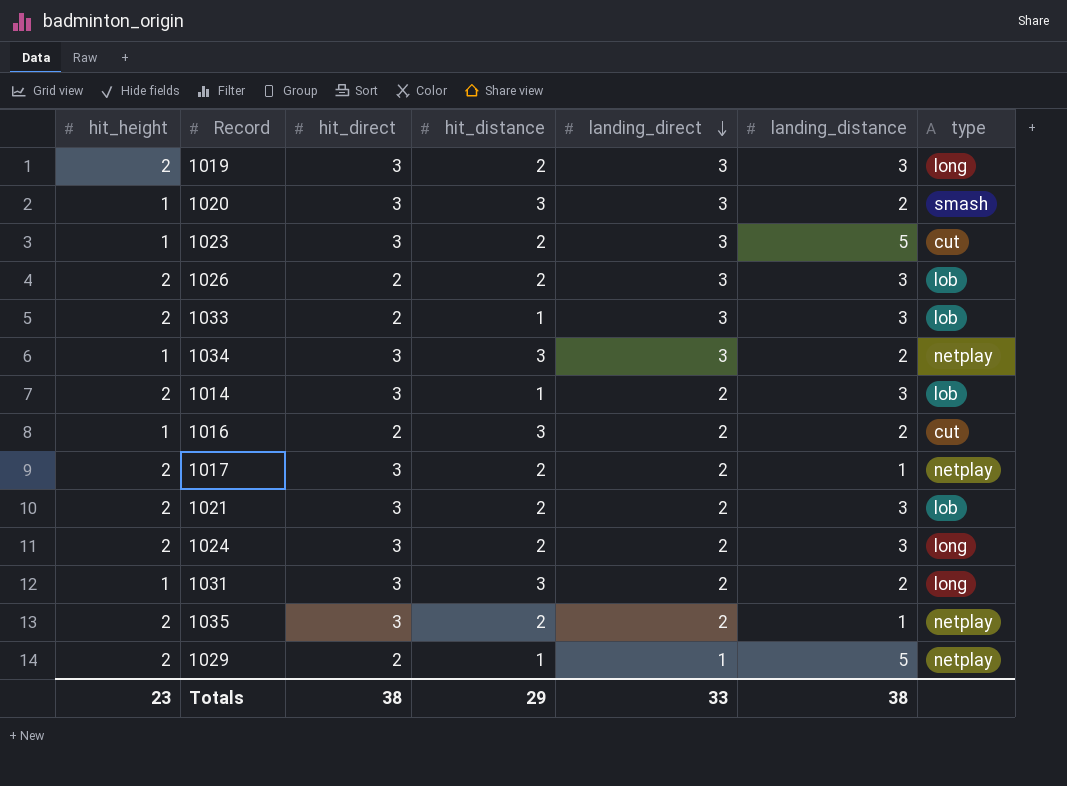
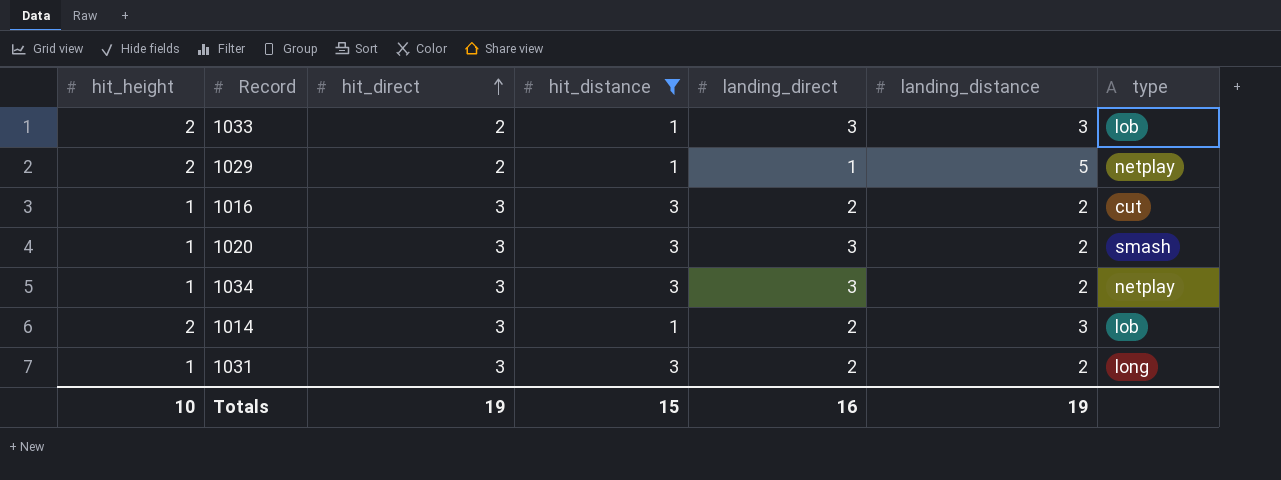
filter: none -> hit_distance != 2
row order: landing_direct descending -> hit_direct ascending
1016 | hit_direct: 2 -> 3
Totals | hit_height: 23 -> 10
Totals | hit_direct: 38 -> 19
Totals | hit_distance: 29 -> 15
Totals | landing_direct: 33 -> 16
Totals | landing_distance: 38 -> 19

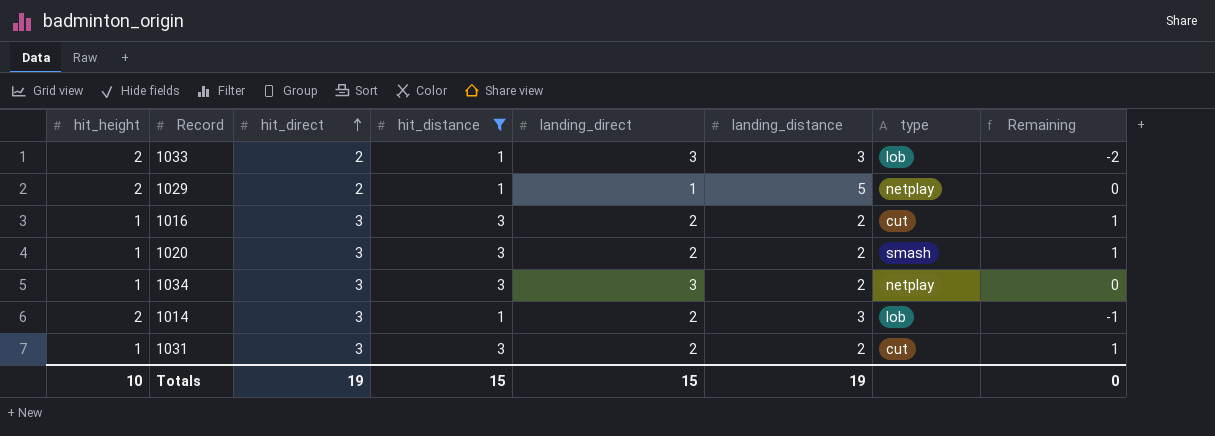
column Remaining | formula: none -> [hit_distance] - [landing_direct]
1020 | landing_direct: 3 -> 2
1031 | type: long -> cut
Totals | landing_direct: 16 -> 15

